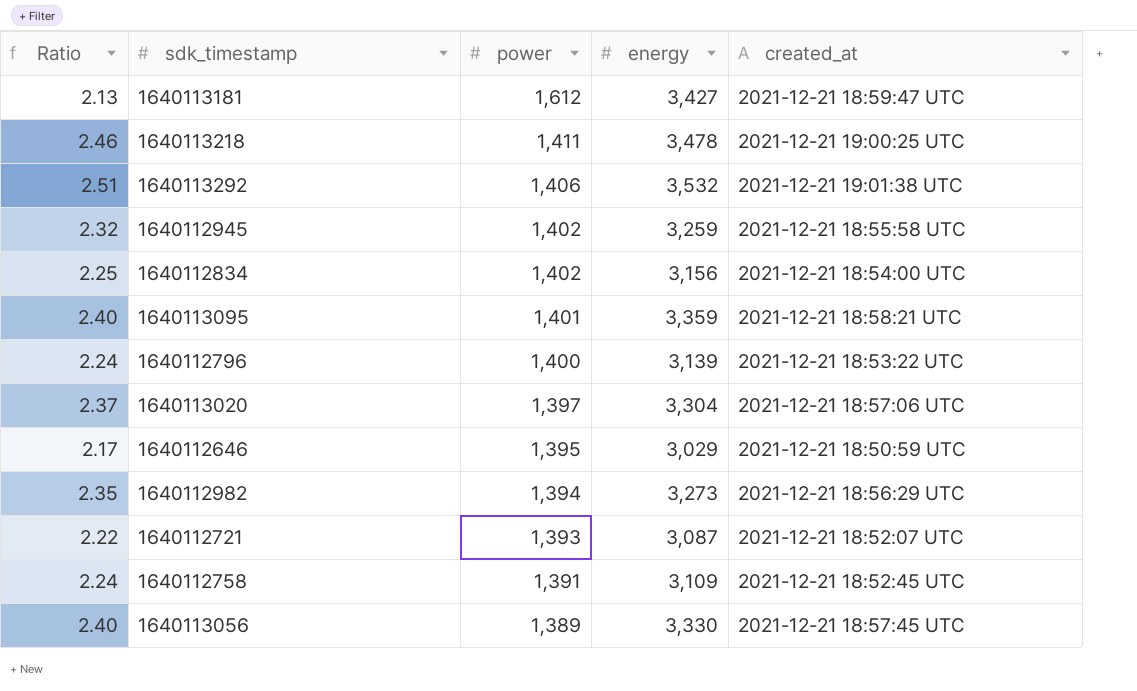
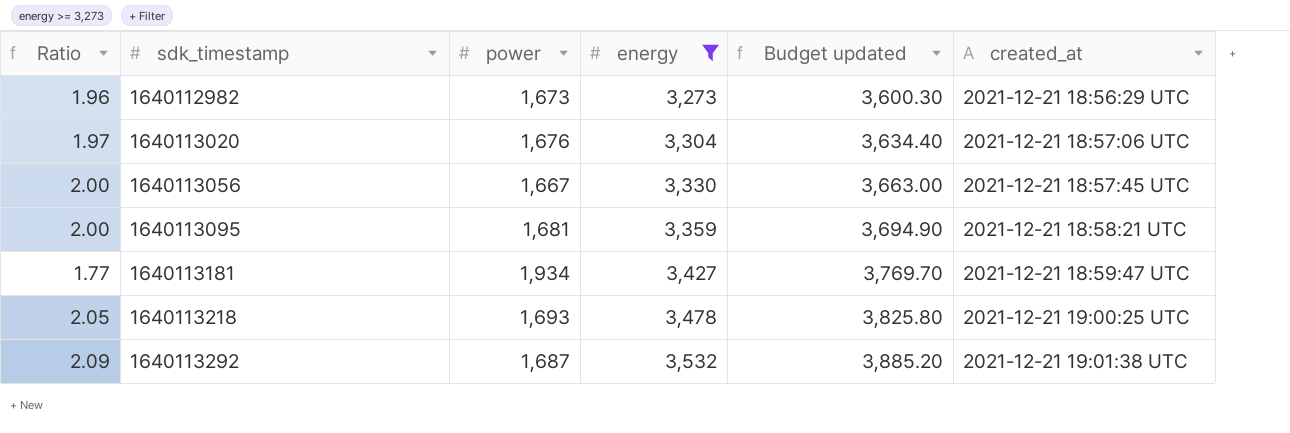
filter: none -> energy >= 3,273
row order: power descending -> sdk_timestamp ascending
column Budget updated | formula: none -> [energy] * 1.1
1640112982 | Ratio: 2.35 -> 1.96
1640112982 | power: 1,394 -> 1,673
1640113020 | Ratio: 2.37 -> 1.97
1640113020 | power: 1,397 -> 1,676
1640113056 | Ratio: 2.40 -> 2.00
1640113056 | power: 1,389 -> 1,667
1640113095 | Ratio: 2.40 -> 2.00
1640113095 | power: 1,401 -> 1,681
1640113181 | Ratio: 2.13 -> 1.77
1640113181 | power: 1,612 -> 1,934
1640113218 | Ratio: 2.46 -> 2.05
1640113218 | power: 1,411 -> 1,693
1640113292 | Ratio: 2.51 -> 2.09
1640113292 | power: 1,406 -> 1,687

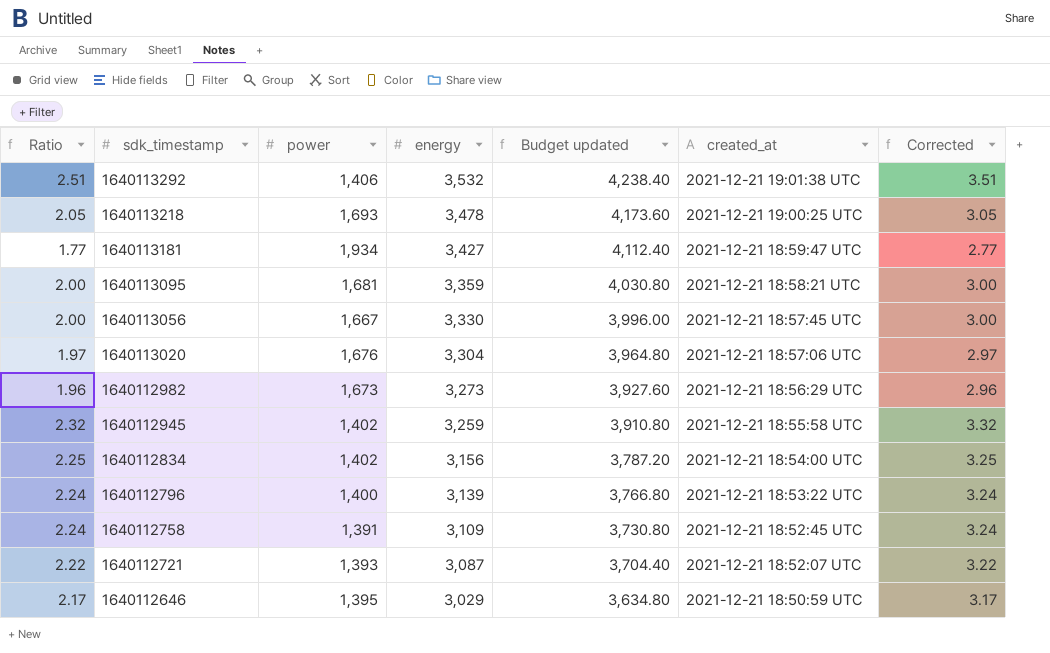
filter: energy >= 3,273 -> none
row order: sdk_timestamp ascending -> sdk_timestamp descending
column Budget updated | formula: [energy] * 1.1 -> [energy] * 1.2
column Corrected | formula: none -> [Ratio] + 1
1640113292 | Ratio: 2.09 -> 2.51
1640113292 | power: 1,687 -> 1,406

